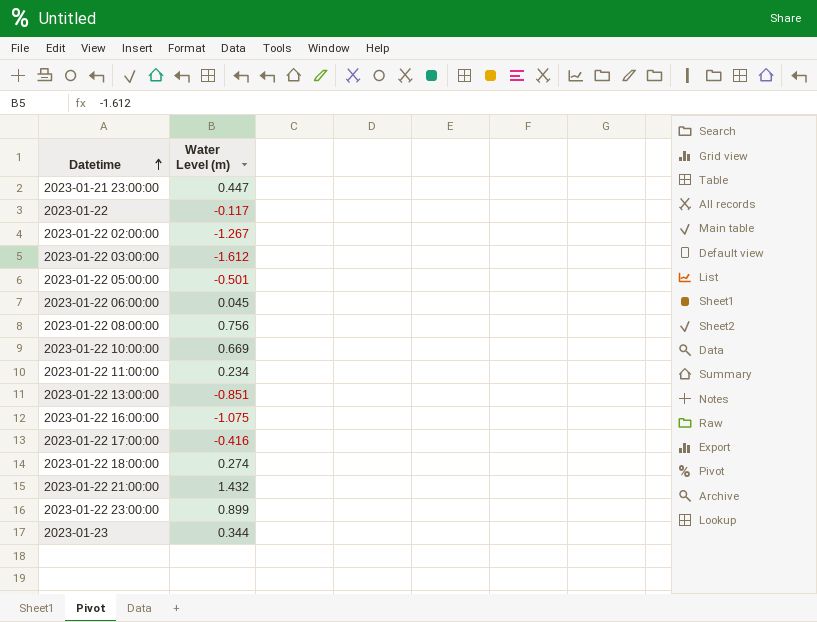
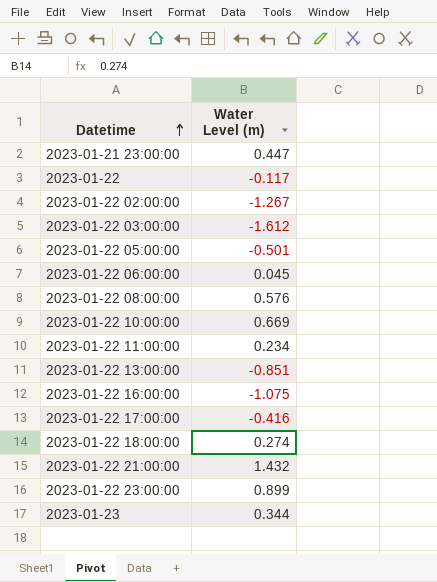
2023-01-22 08:00:00 | Water Level (m): 0.756 -> 0.576

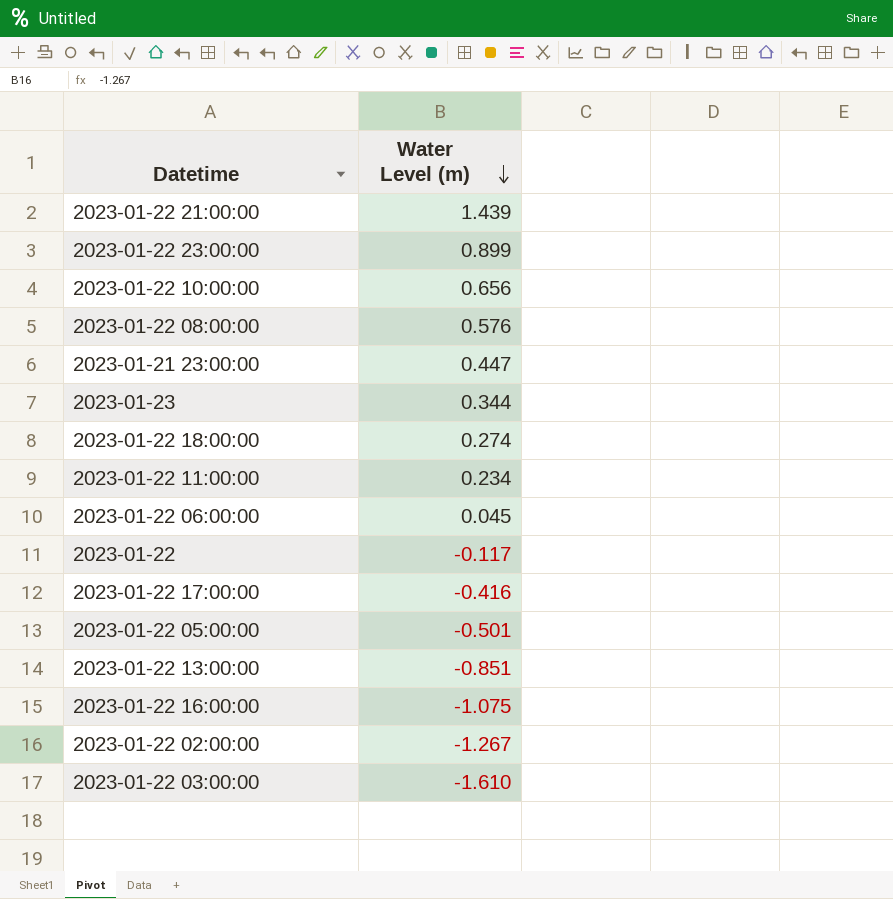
row order: Datetime ascending -> Water Level (m) descending
2023-01-22 21:00:00 | Water Level (m): 1.432 -> 1.439
2023-01-22 10:00:00 | Water Level (m): 0.669 -> 0.656
2023-01-22 03:00:00 | Water Level (m): -1.612 -> -1.610

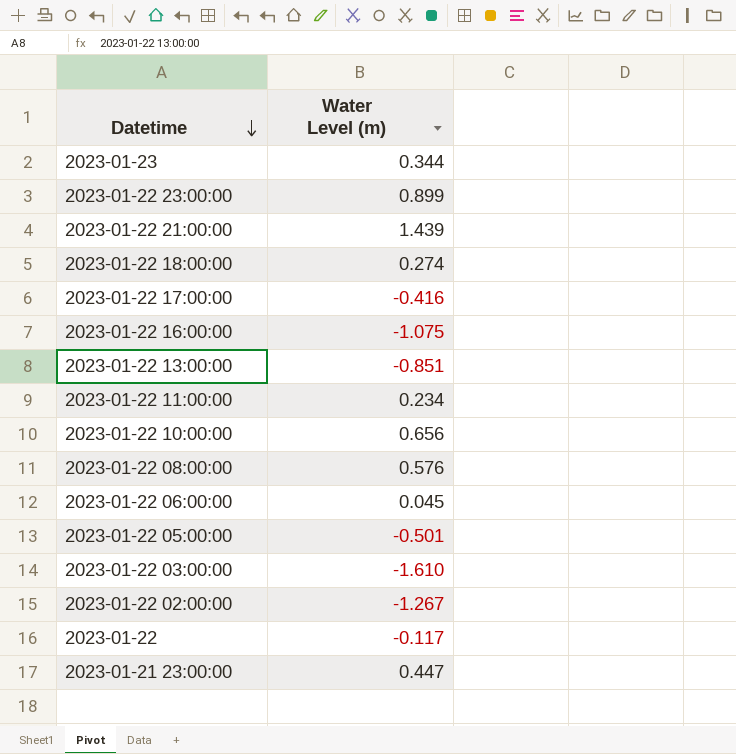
row order: Water Level (m) descending -> Datetime descending

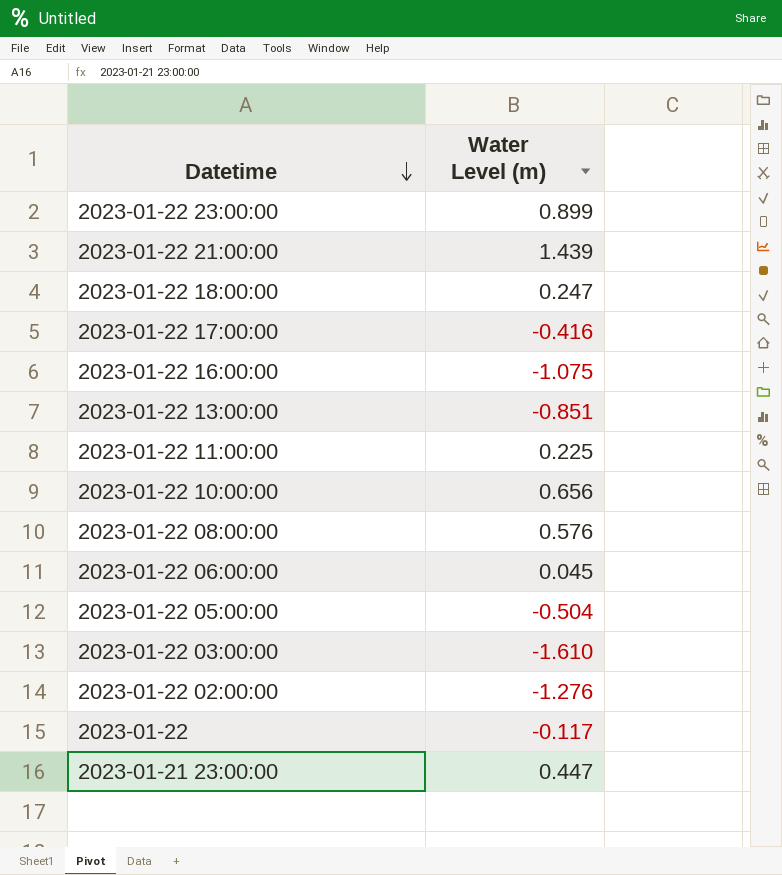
row 2023-01-23: 0.344 -> none
2023-01-22 18:00:00 | Water Level (m): 0.274 -> 0.247
2023-01-22 11:00:00 | Water Level (m): 0.234 -> 0.225
2023-01-22 05:00:00 | Water Level (m): -0.501 -> -0.504
2023-01-22 02:00:00 | Water Level (m): -1.267 -> -1.276

